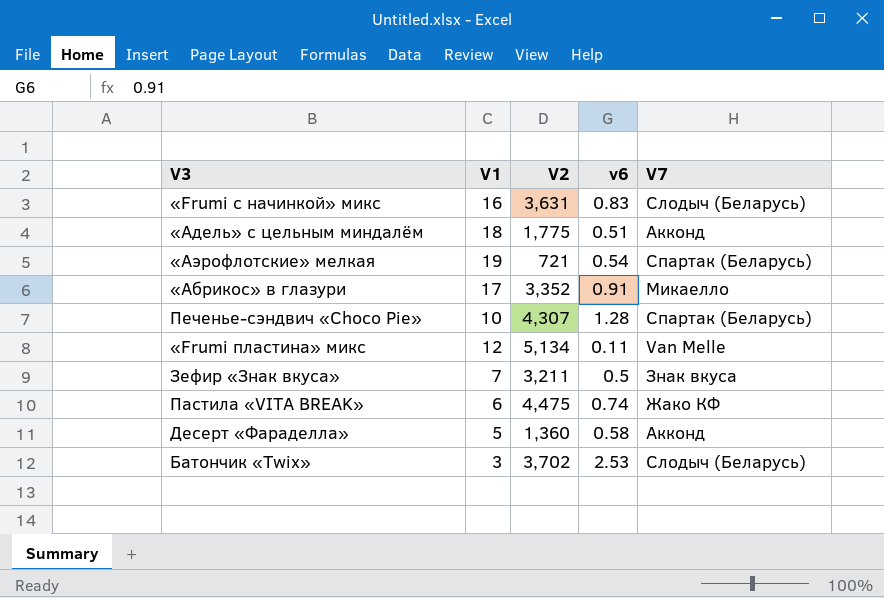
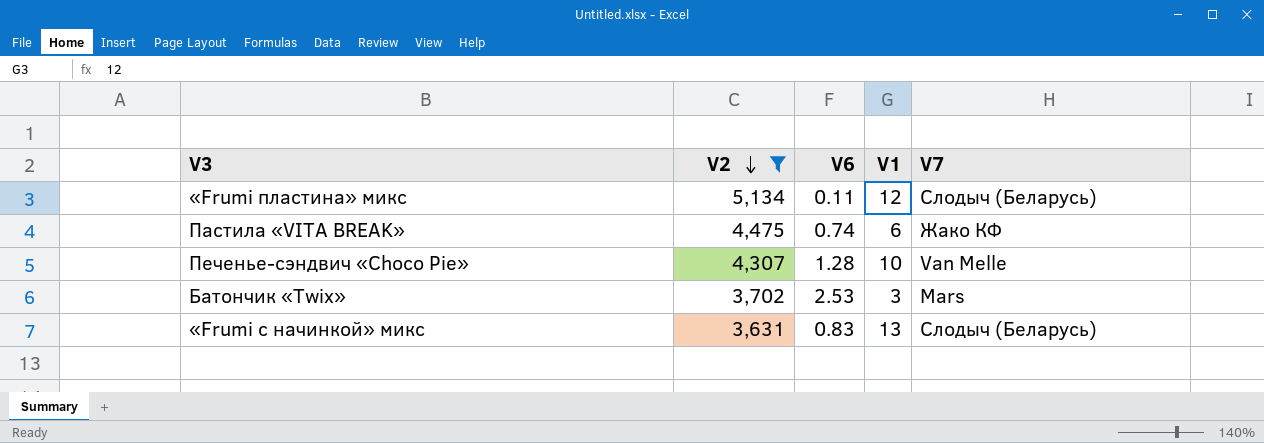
filter: none -> V2 >= 3,631
row order: none -> V2 descending
column name: v6 -> V6
column V1 | position: 2 -> 4
«Frumi пластина» микс | V7: Van Melle -> Слодыч (Беларусь)
Печенье-сэндвич «Choco Pie» | V7: Спартак (Беларусь) -> Van Melle
Батончик «Twix» | V7: Слодыч (Беларусь) -> Mars
«Frumi с начинкой» микс | V1: 16 -> 13

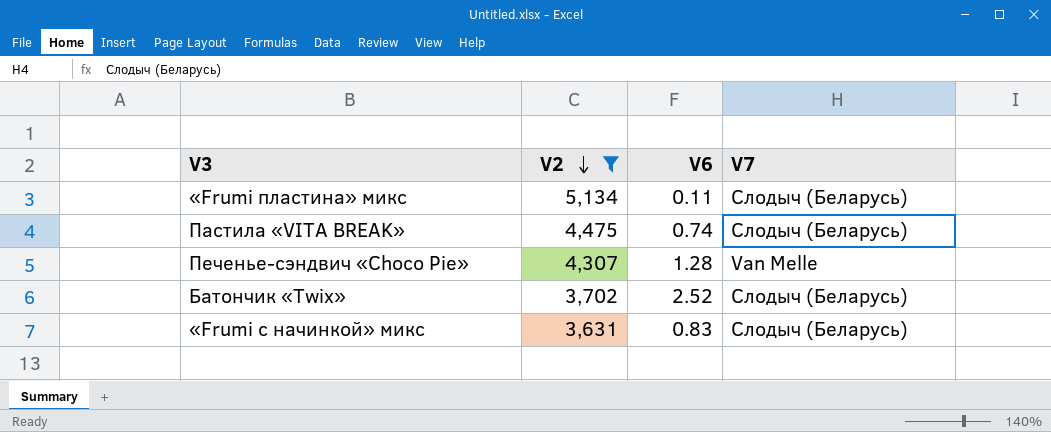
column V1 | position: 4 -> none
Пастила «VITA BREAK» | V7: Жако КФ -> Слодыч (Беларусь)
Батончик «Twix» | V6: 2.53 -> 2.52
Батончик «Twix» | V7: Mars -> Слодыч (Беларусь)

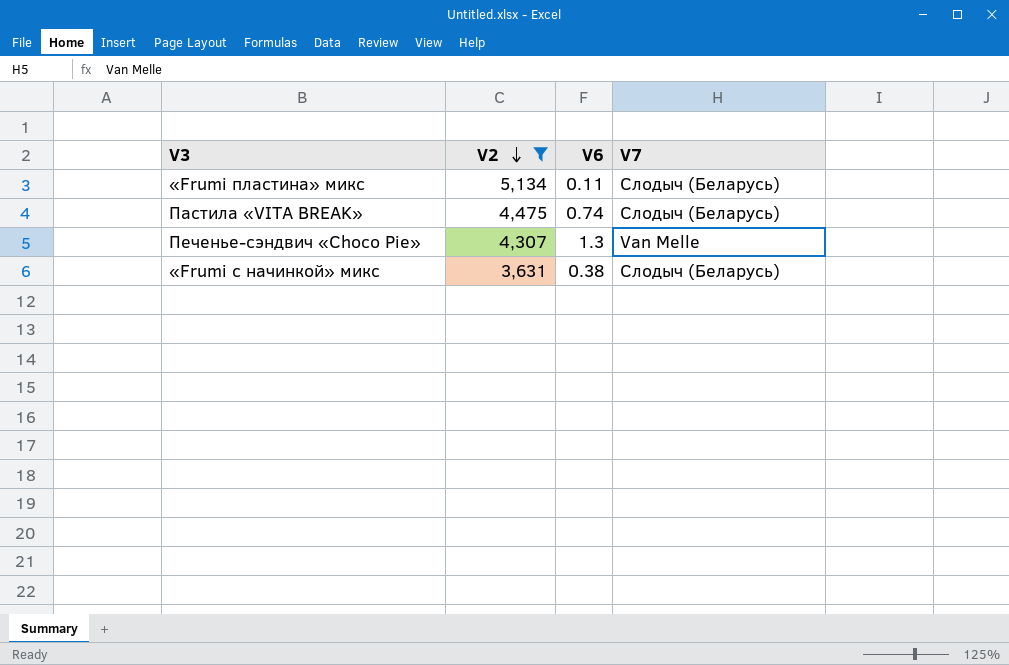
row Батончик «Twix»: 3,702 | 2.52 | Слодыч (Беларусь) -> none
Печенье-сэндвич «Choco Pie» | V6: 1.28 -> 1.3
«Frumi с начинкой» микс | V6: 0.83 -> 0.38

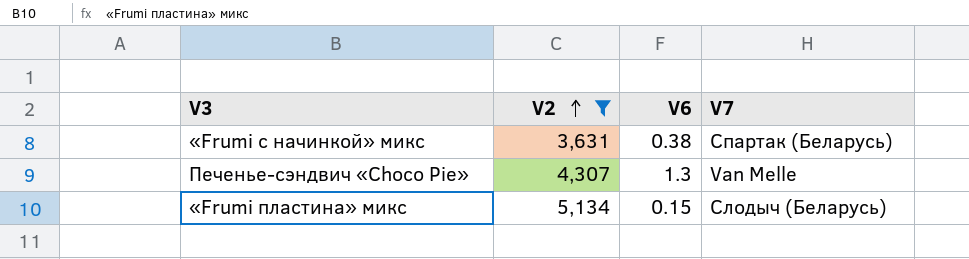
row order: V2 descending -> V2 ascending
row Пастила «VITA BREAK»: 4,475 | 0.74 | Слодыч (Беларусь) -> none
«Frumi с начинкой» микс | V7: Слодыч (Беларусь) -> Спартак (Беларусь)
«Frumi пластина» микс | V6: 0.11 -> 0.15

